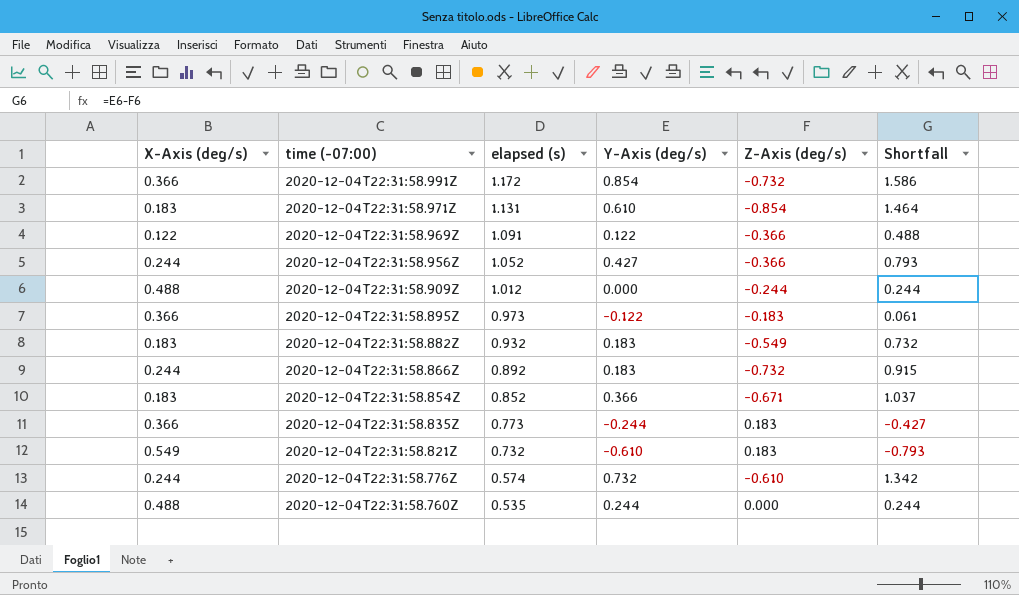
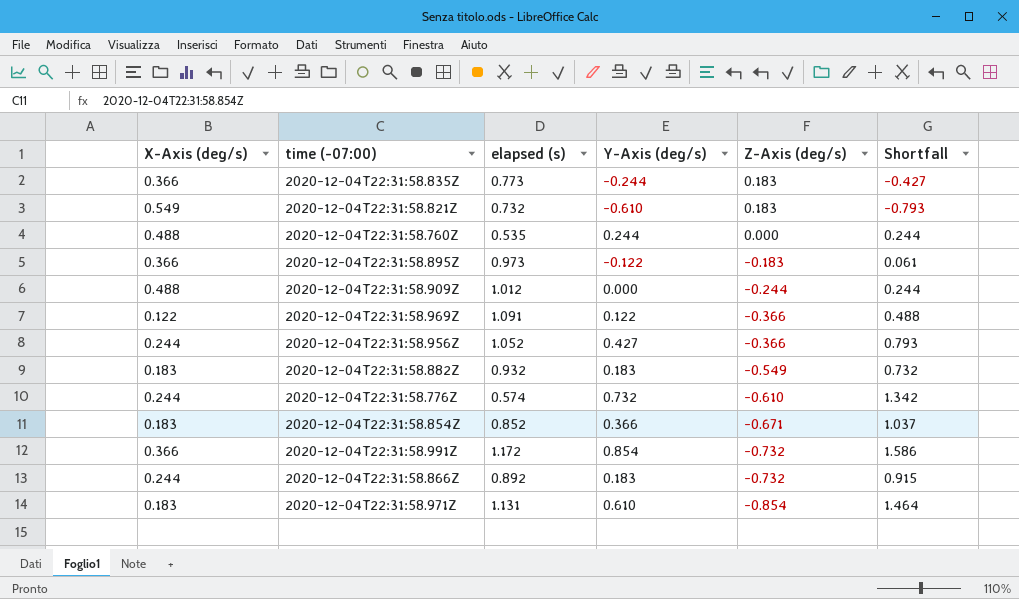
row order: time (-07:00) descending -> Z-Axis (deg/s) descending

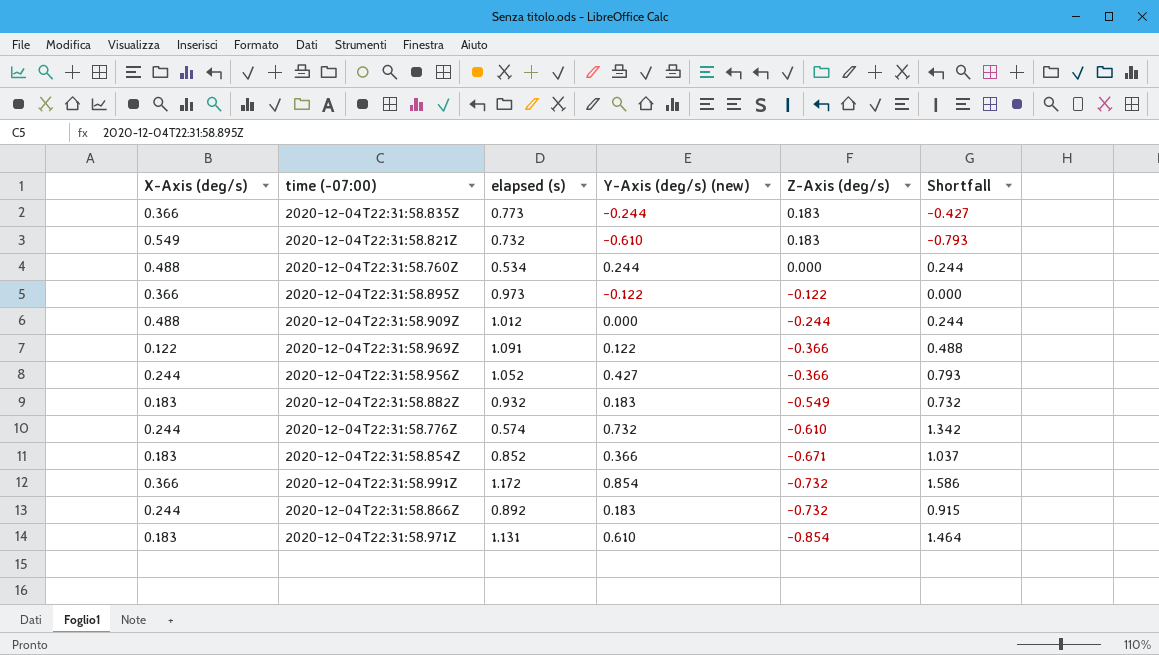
column name: Y-Axis (deg/s) -> Y-Axis (deg/s) (new)
2020-12-04T22:31:58.760Z | elapsed (s): 0.535 -> 0.534
2020-12-04T22:31:58.895Z | Z-Axis (deg/s): -0.183 -> -0.122
2020-12-04T22:31:58.895Z | Shortfall: 0.061 -> 0.000

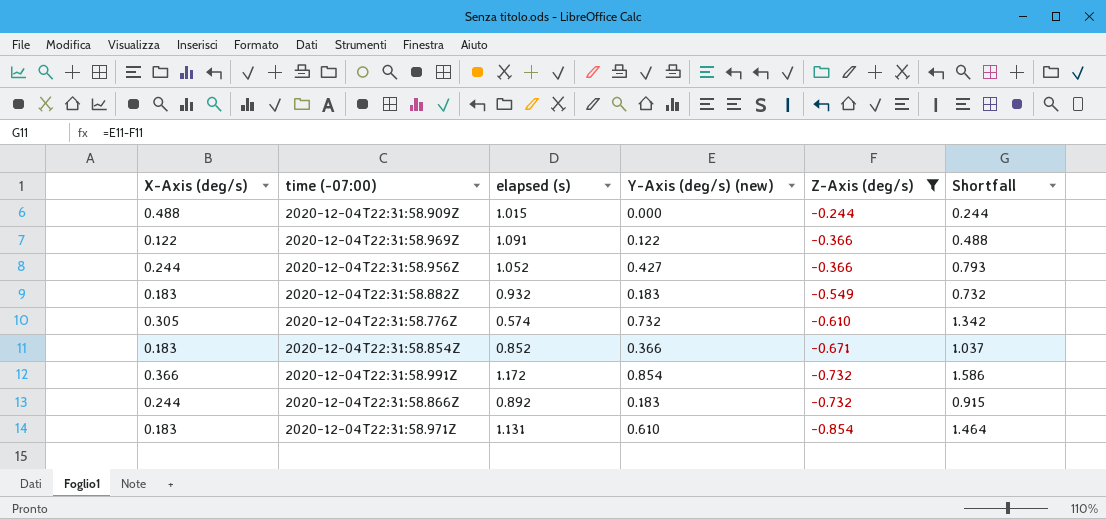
filter: none -> Z-Axis (deg/s) <= -0.244
2020-12-04T22:31:58.909Z | elapsed (s): 1.012 -> 1.015
2020-12-04T22:31:58.776Z | X-Axis (deg/s): 0.244 -> 0.305

